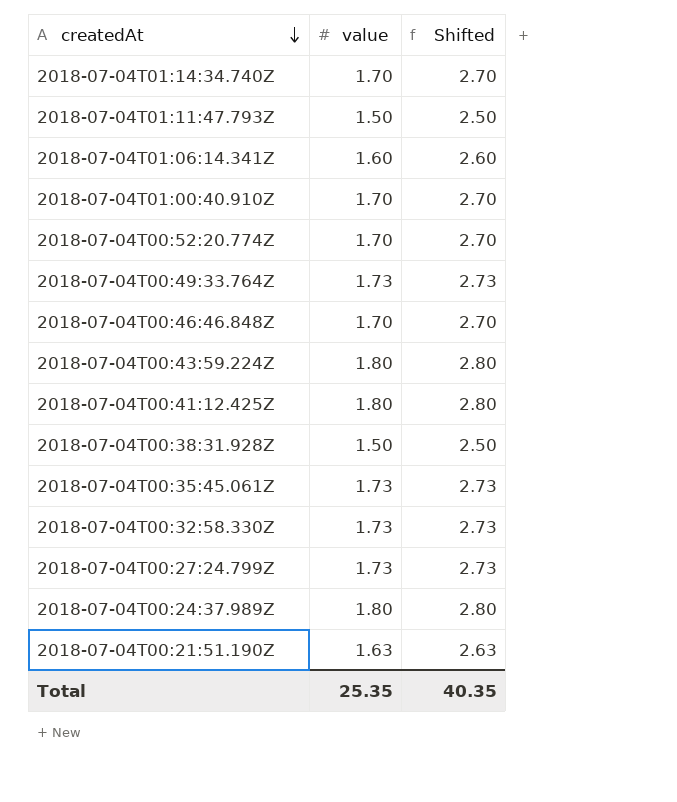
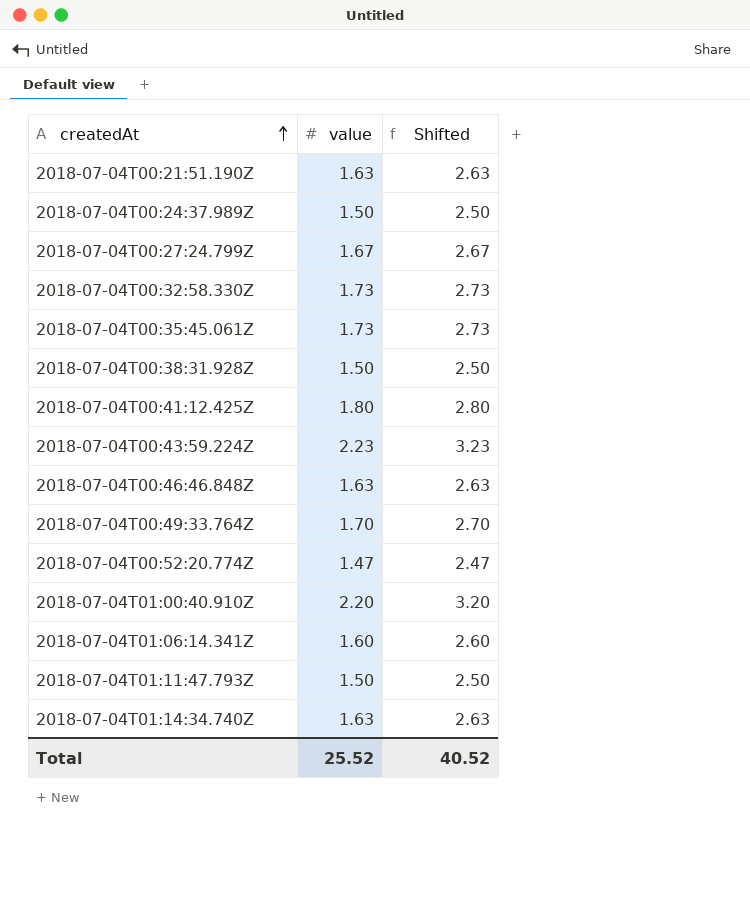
row order: createdAt descending -> createdAt ascending
2018-07-04T00:24:37.989Z | value: 1.80 -> 1.50
2018-07-04T00:24:37.989Z | Shifted: 2.80 -> 2.50
2018-07-04T00:27:24.799Z | value: 1.73 -> 1.67
2018-07-04T00:27:24.799Z | Shifted: 2.73 -> 2.67
2018-07-04T00:43:59.224Z | value: 1.80 -> 2.23
2018-07-04T00:43:59.224Z | Shifted: 2.80 -> 3.23
2018-07-04T00:46:46.848Z | value: 1.70 -> 1.63
2018-07-04T00:46:46.848Z | Shifted: 2.70 -> 2.63
2018-07-04T00:49:33.764Z | value: 1.73 -> 1.70
2018-07-04T00:49:33.764Z | Shifted: 2.73 -> 2.70
2018-07-04T00:52:20.774Z | value: 1.70 -> 1.47
2018-07-04T00:52:20.774Z | Shifted: 2.70 -> 2.47
2018-07-04T01:00:40.910Z | value: 1.70 -> 2.20
2018-07-04T01:00:40.910Z | Shifted: 2.70 -> 3.20
2018-07-04T01:14:34.740Z | value: 1.70 -> 1.63
2018-07-04T01:14:34.740Z | Shifted: 2.70 -> 2.63
Total | value: 25.35 -> 25.52
Total | Shifted: 40.35 -> 40.52

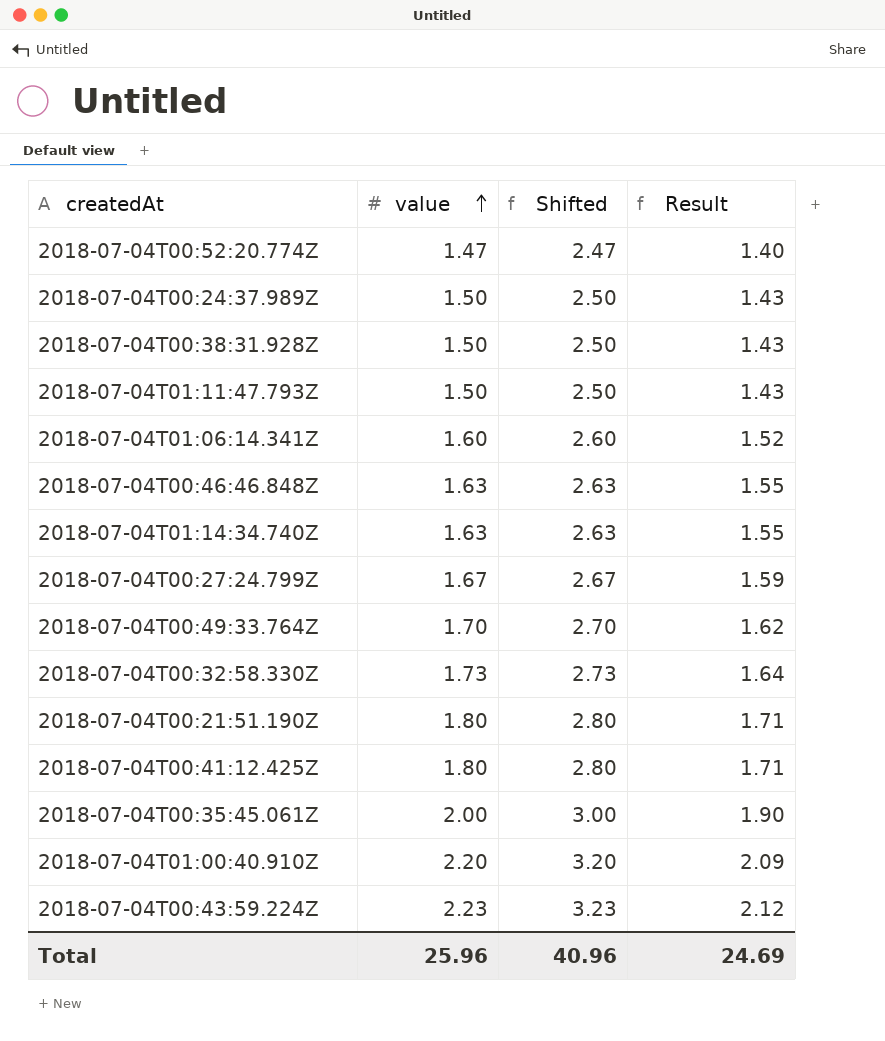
row order: createdAt ascending -> value ascending
column Result | formula: none -> [value] * 0.95
2018-07-04T00:21:51.190Z | value: 1.63 -> 1.80
2018-07-04T00:21:51.190Z | Shifted: 2.63 -> 2.80
2018-07-04T00:35:45.061Z | value: 1.73 -> 2.00
2018-07-04T00:35:45.061Z | Shifted: 2.73 -> 3.00
Total | value: 25.52 -> 25.96
Total | Shifted: 40.52 -> 40.96

